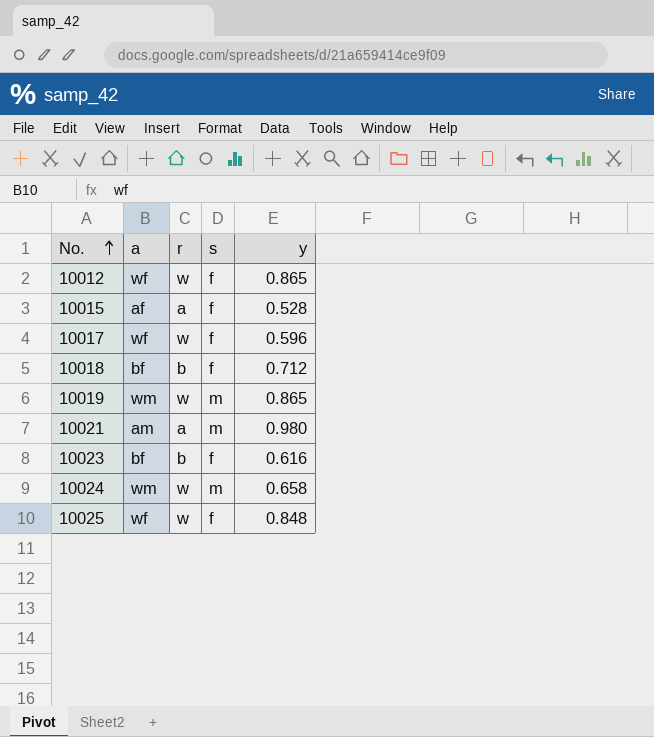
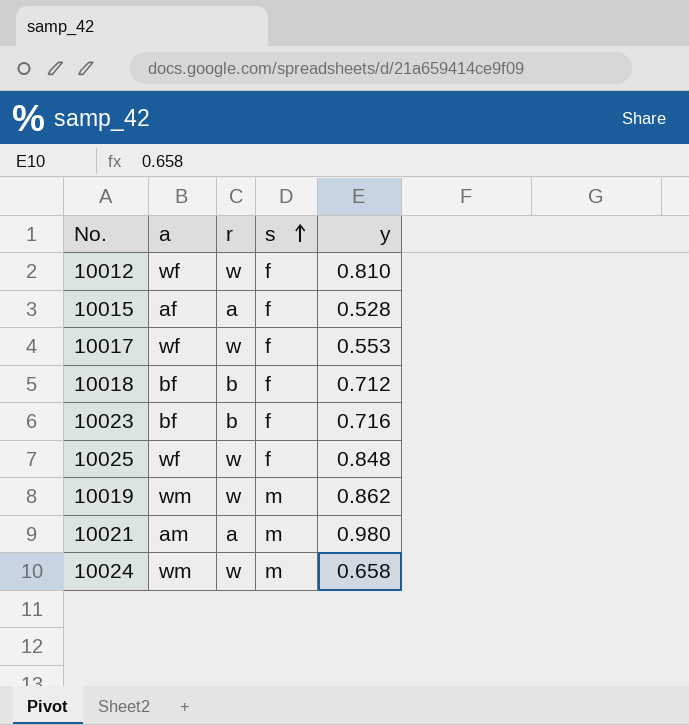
row order: No. ascending -> s ascending
10012 | y: 0.865 -> 0.810
10017 | y: 0.596 -> 0.553
10023 | y: 0.616 -> 0.716
10019 | y: 0.865 -> 0.862

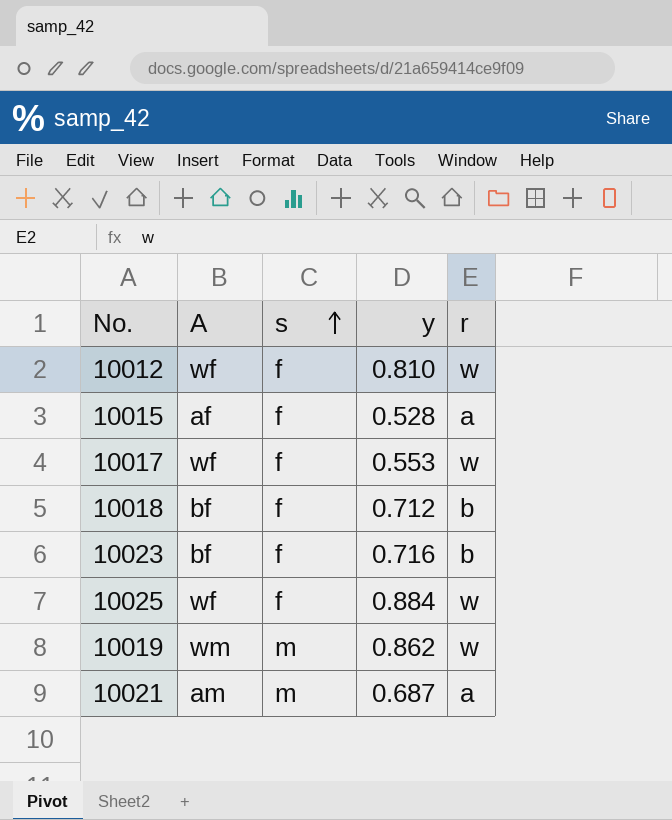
column name: a -> A
column r | position: 3 -> 5
row 10024: wm | w | m | 0.658 -> none
10025 | y: 0.848 -> 0.884
10021 | y: 0.980 -> 0.687

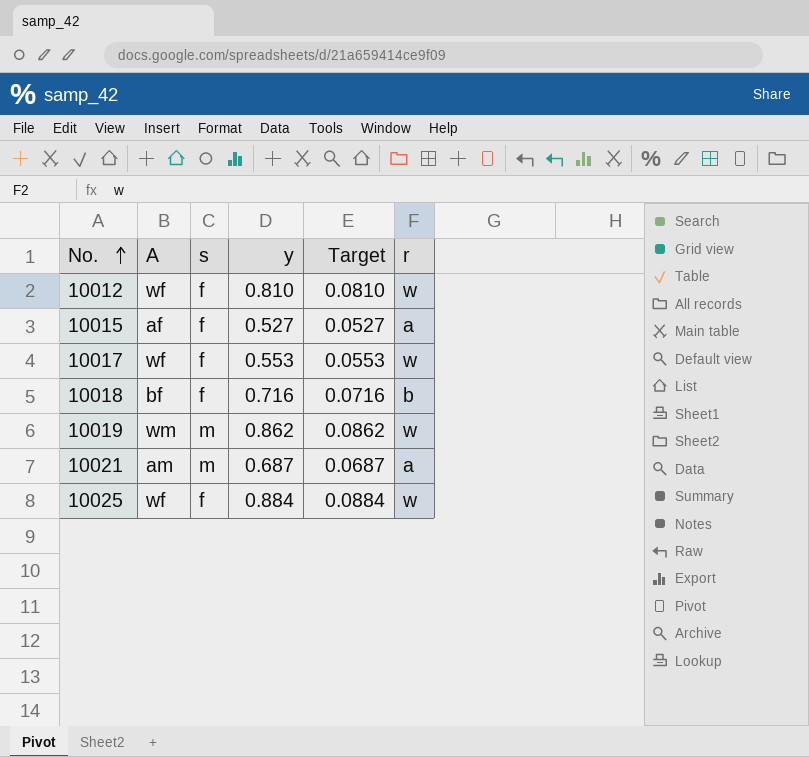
row order: s ascending -> No. ascending
column Target | formula: none -> [y] * 0.1
row 10023: bf | f | 0.716 | b -> none
10015 | y: 0.528 -> 0.527
10018 | y: 0.712 -> 0.716

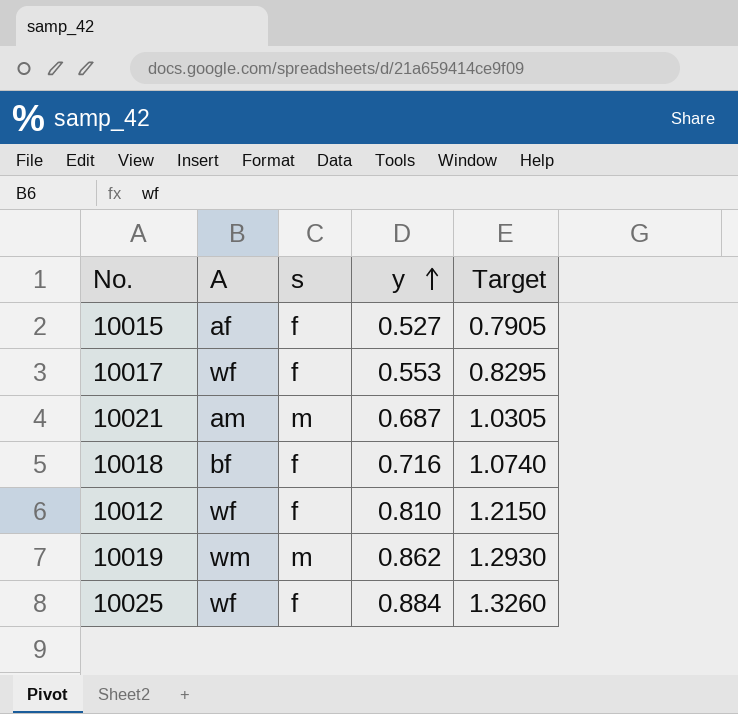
row order: No. ascending -> y ascending
column r | position: 6 -> none
column Target | formula: [y] * 0.1 -> [y] * 1.5

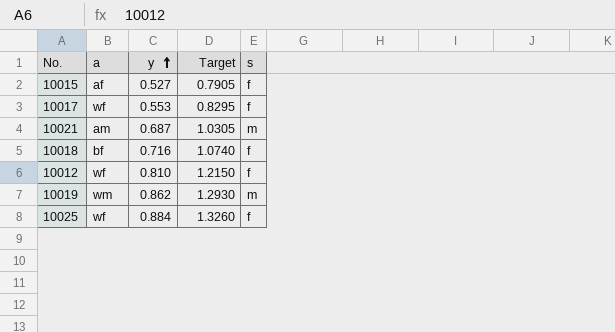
column name: A -> a
column s | position: 3 -> 5

